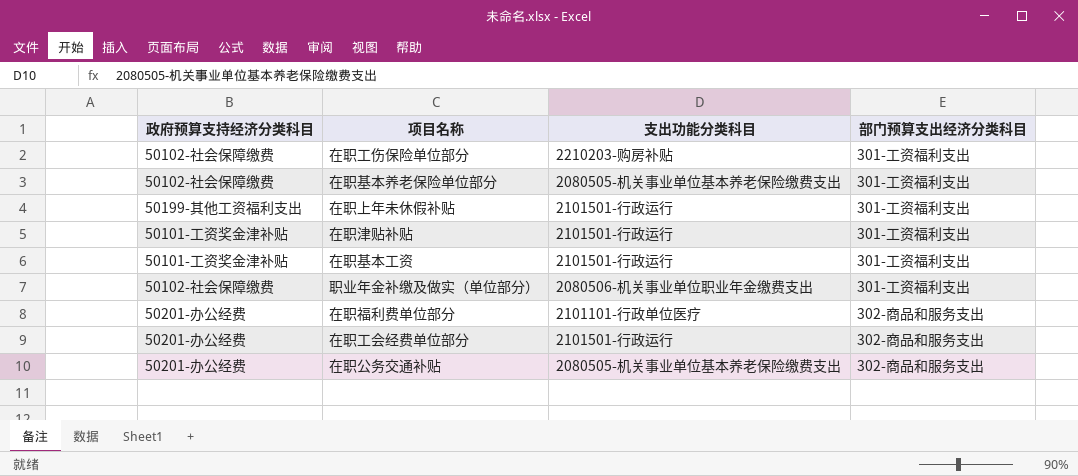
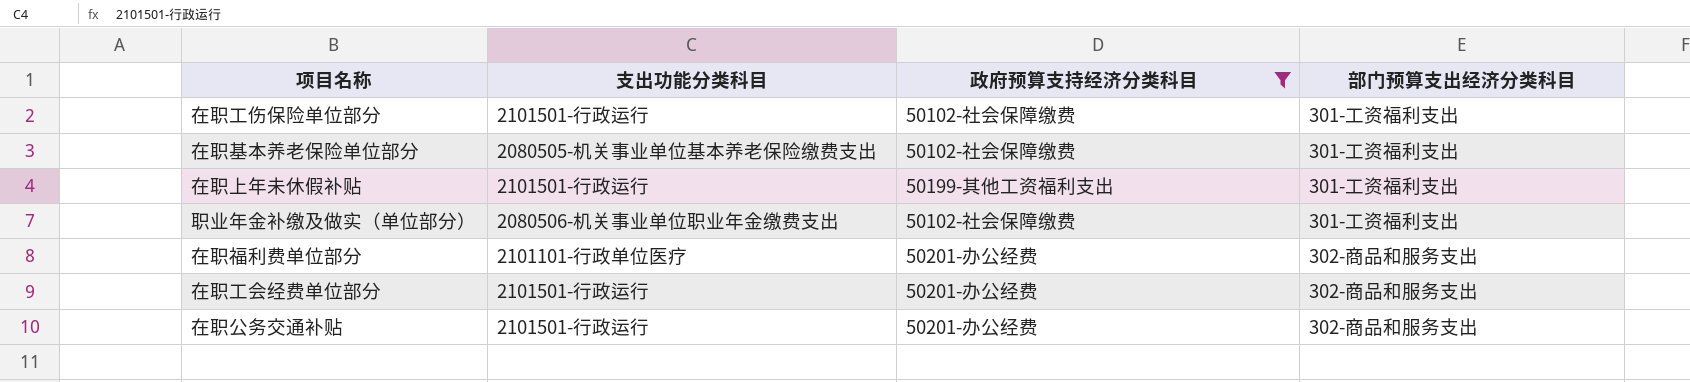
filter: none -> 政府预算支持经济分类科目 != 50101-工资奖金津补贴
column 政府预算支持经济分类科目 | position: 1 -> 3
在职工伤保险单位部分 | 支出功能分类科目: 2210203-购房补贴 -> 2101501-行政运行
在职公务交通补贴 | 支出功能分类科目: 2080505-机关事业单位基本养老保险缴费支出 -> 2101501-行政运行

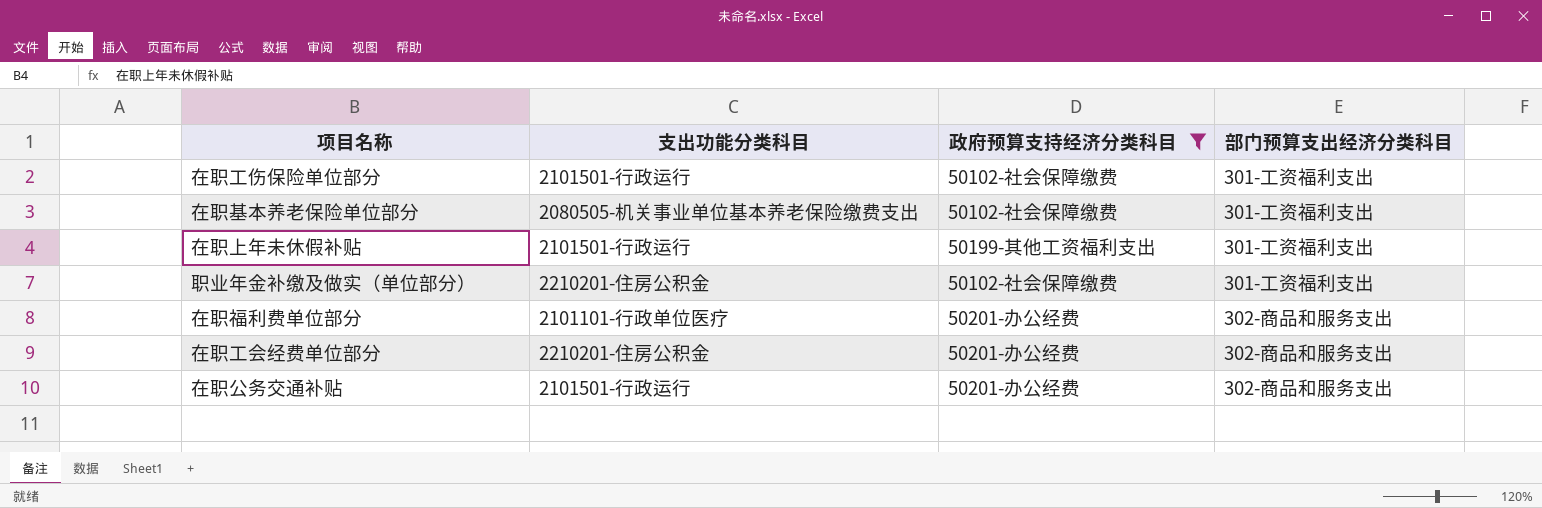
职业年金补缴及做实（单位部分） | 支出功能分类科目: 2080506-机关事业单位职业年金缴费支出 -> 2210201-住房公积金
在职工会经费单位部分 | 支出功能分类科目: 2101501-行政运行 -> 2210201-住房公积金

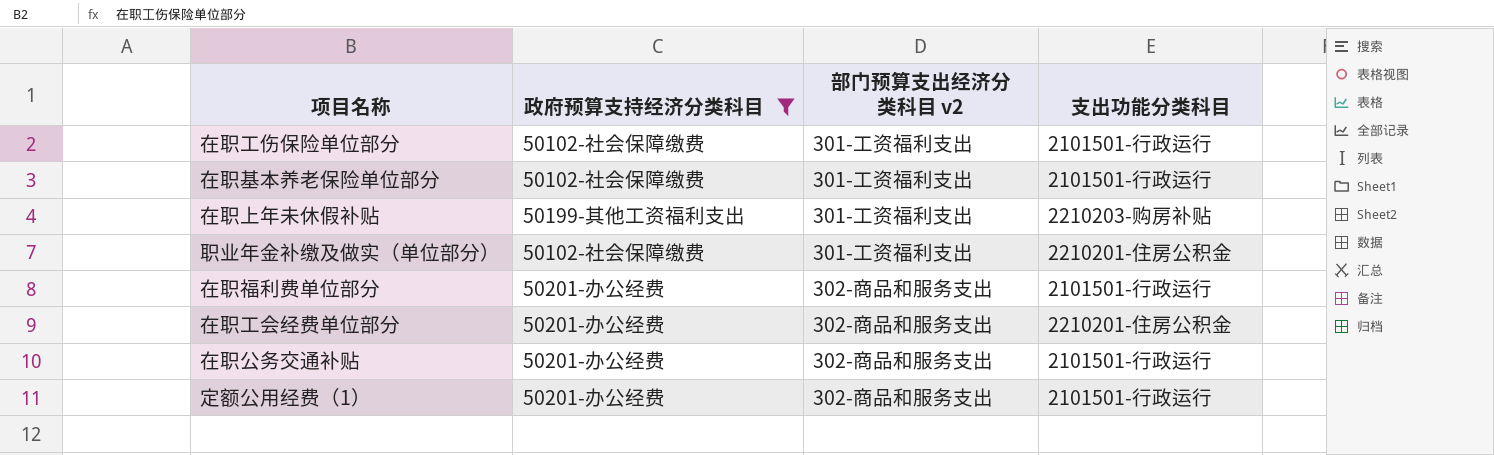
column name: 部门预算支出经济分类科目 -> 部门预算支出经济分类科目 v2
column 支出功能分类科目 | position: 2 -> 4
在职基本养老保险单位部分 | 支出功能分类科目: 2080505-机关事业单位基本养老保险缴费支出 -> 2101501-行政运行
在职上年未休假补贴 | 支出功能分类科目: 2101501-行政运行 -> 2210203-购房补贴
在职福利费单位部分 | 支出功能分类科目: 2101101-行政单位医疗 -> 2101501-行政运行
row 定额公用经费（1）: none -> 50201-办公经费 | 302-商品和服务支出 | 2101501-行政运行

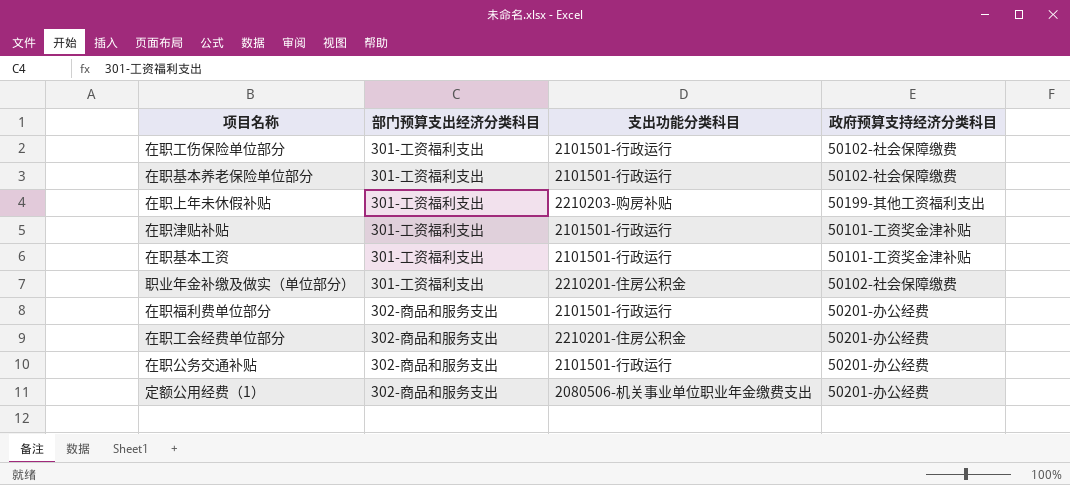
filter: 政府预算支持经济分类科目 != 50101-工资奖金津补贴 -> none
column name: 部门预算支出经济分类科目 v2 -> 部门预算支出经济分类科目
column 政府预算支持经济分类科目 | position: 2 -> 4
定额公用经费（1） | 支出功能分类科目: 2101501-行政运行 -> 2080506-机关事业单位职业年金缴费支出

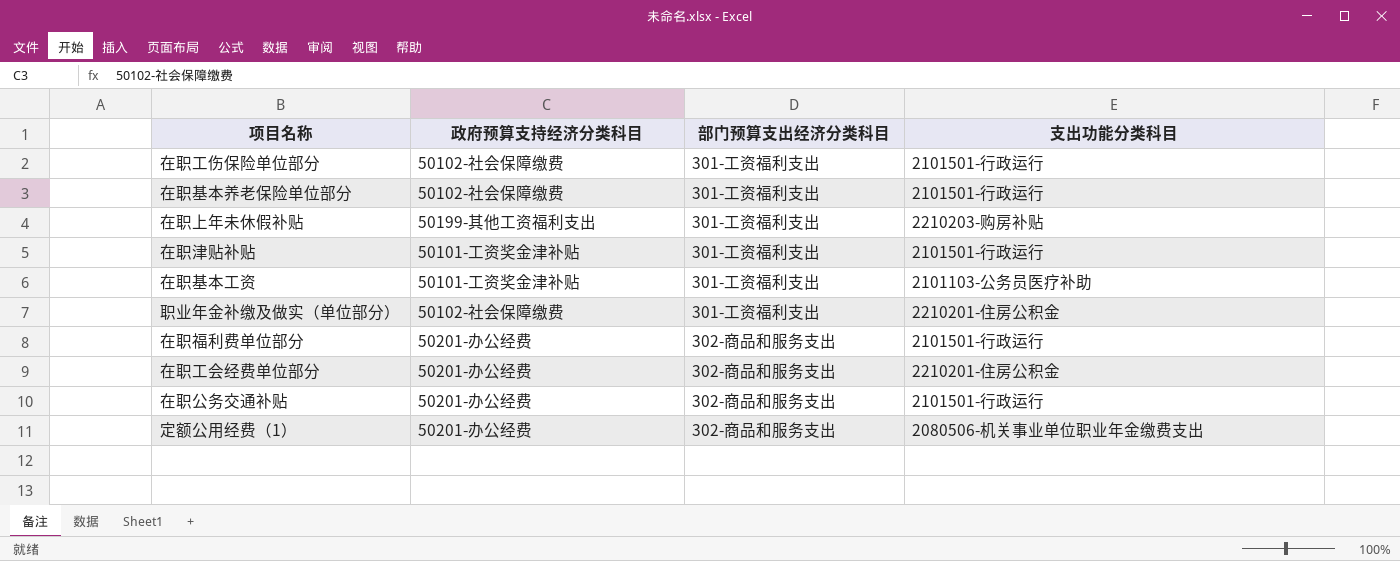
column 政府预算支持经济分类科目 | position: 4 -> 2
在职基本工资 | 支出功能分类科目: 2101501-行政运行 -> 2101103-公务员医疗补助

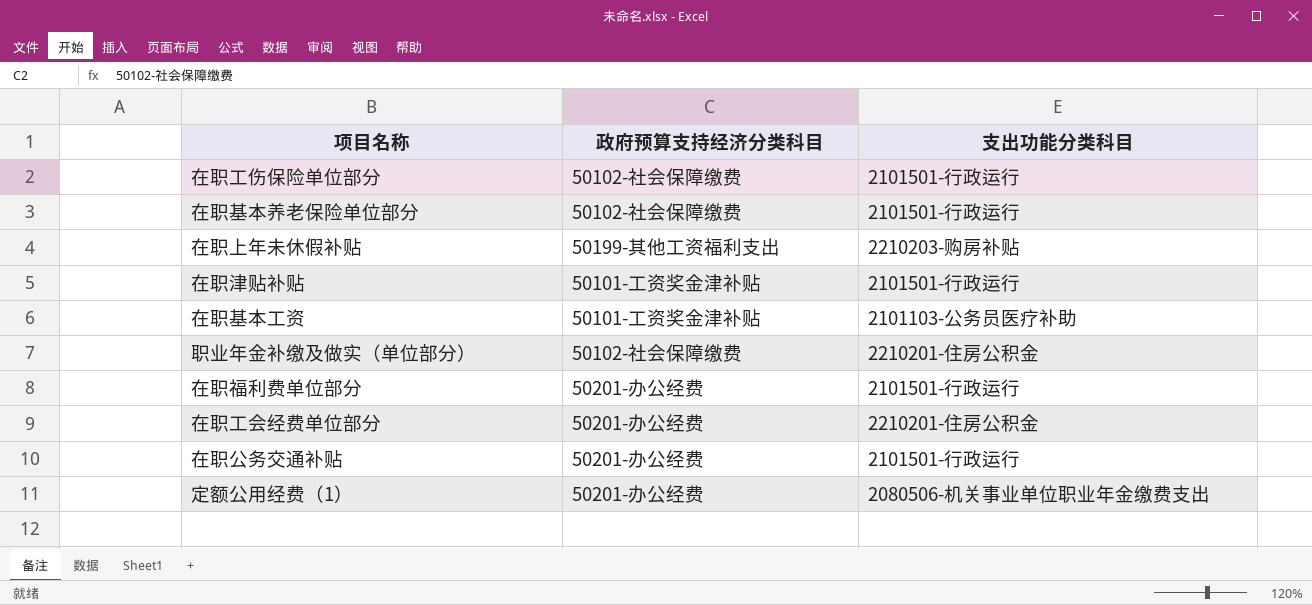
column 部门预算支出经济分类科目 | position: 3 -> none

